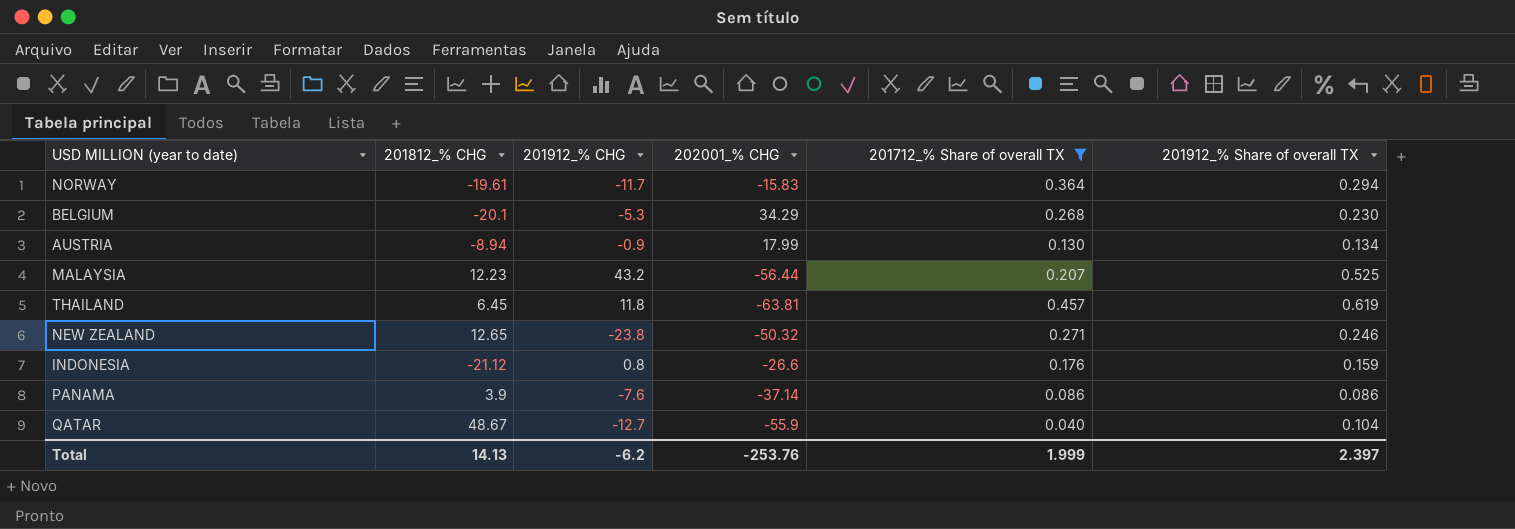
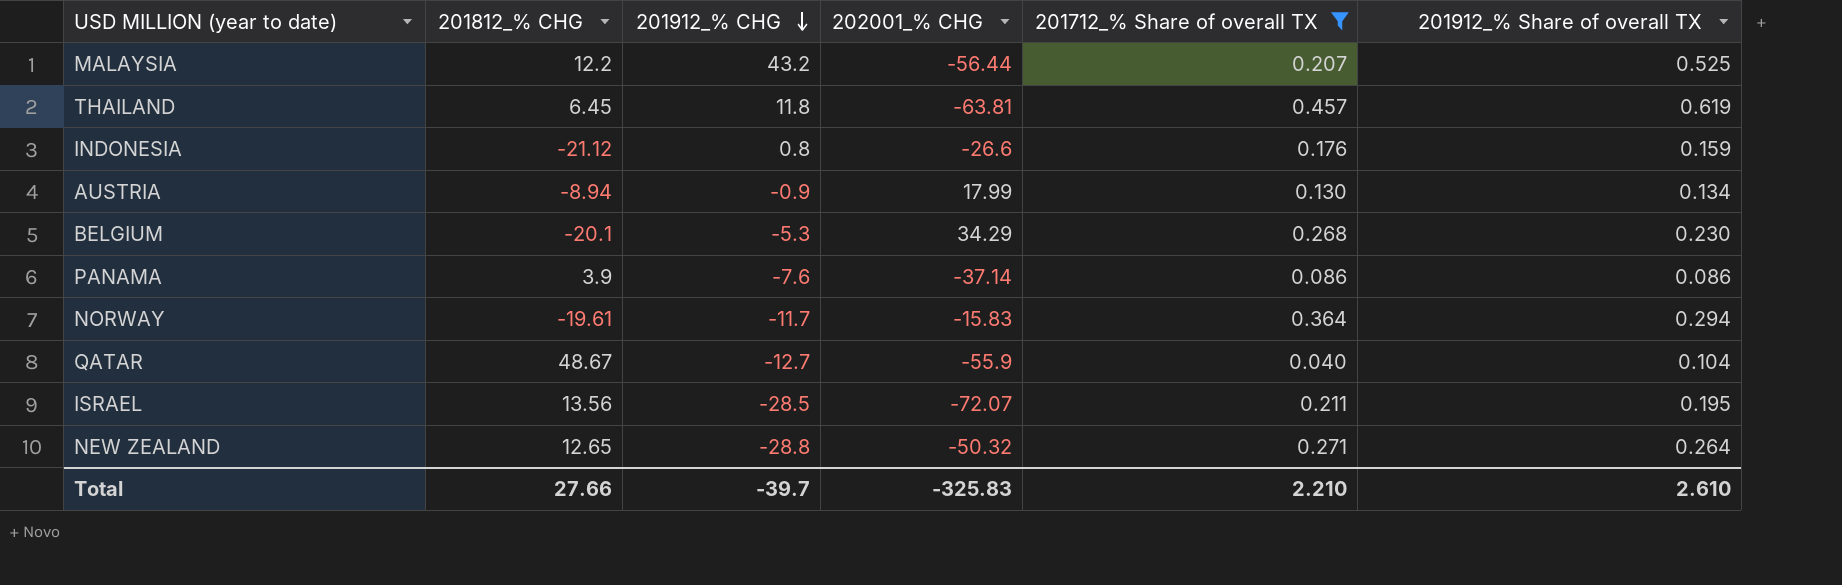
row order: none -> 201912_% CHG descending
MALAYSIA | 201812_% CHG: 12.23 -> 12.2
row ISRAEL: none -> 13.56 | -28.5 | -72.07 | 0.211 | 0.195
NEW ZEALAND | 201912_% CHG: -23.8 -> -28.8
NEW ZEALAND | 201912_% Share of overall TX: 0.246 -> 0.264
Total | 201812_% CHG: 14.13 -> 27.66
Total | 201912_% CHG: -6.2 -> -39.7
Total | 202001_% CHG: -253.76 -> -325.83
Total | 201712_% Share of overall TX: 1.999 -> 2.210
Total | 201912_% Share of overall TX: 2.397 -> 2.610

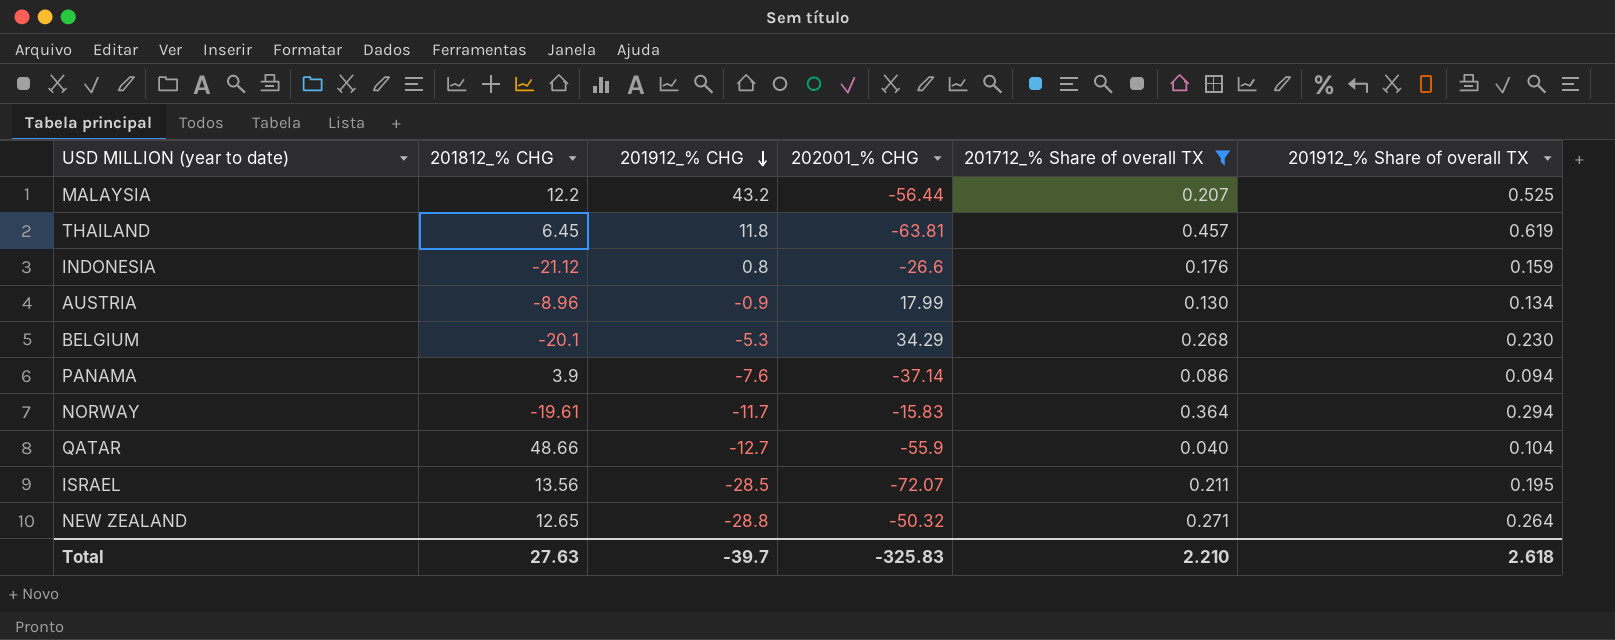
AUSTRIA | 201812_% CHG: -8.94 -> -8.96
PANAMA | 201912_% Share of overall TX: 0.086 -> 0.094
QATAR | 201812_% CHG: 48.67 -> 48.66
Total | 201812_% CHG: 27.66 -> 27.63
Total | 201912_% Share of overall TX: 2.610 -> 2.618

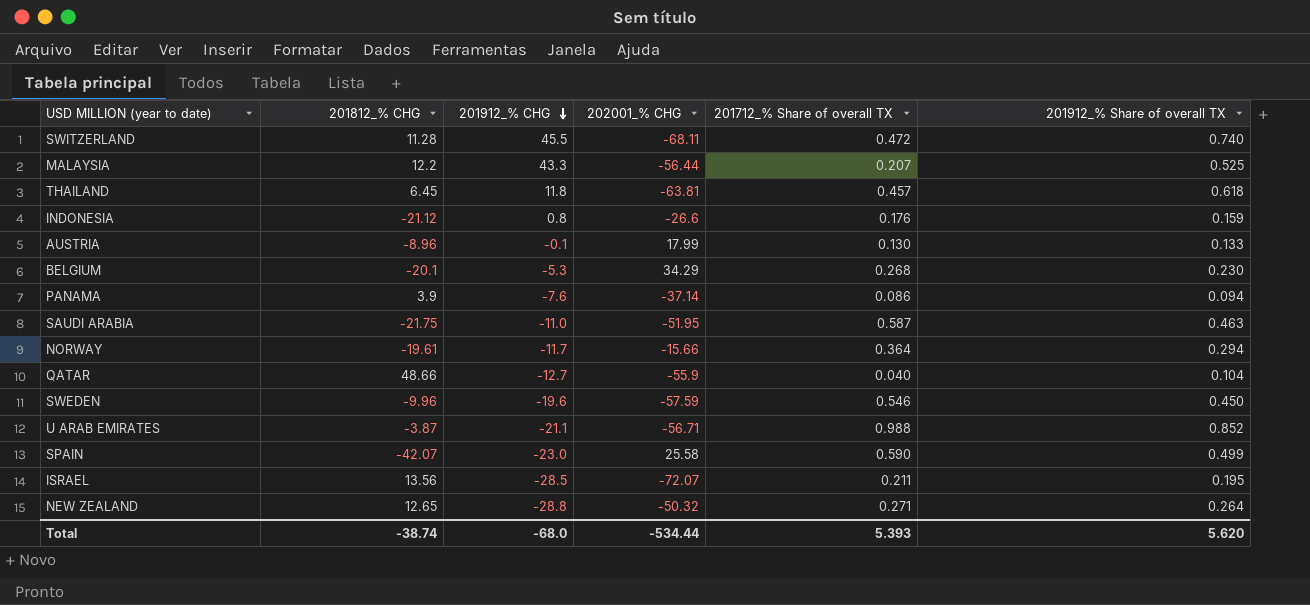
filter: 201712_% Share of overall TX <= 0.457 -> none
MALAYSIA | 201912_% CHG: 43.2 -> 43.3
THAILAND | 201912_% Share of overall TX: 0.619 -> 0.618
AUSTRIA | 201912_% CHG: -0.9 -> -0.1
AUSTRIA | 201912_% Share of overall TX: 0.134 -> 0.133
NORWAY | 202001_% CHG: -15.83 -> -15.66
Total | 201812_% CHG: 27.63 -> -38.74
Total | 201912_% CHG: -39.7 -> -68.0
Total | 202001_% CHG: -325.83 -> -534.44
Total | 201712_% Share of overall TX: 2.210 -> 5.393
Total | 201912_% Share of overall TX: 2.618 -> 5.620

